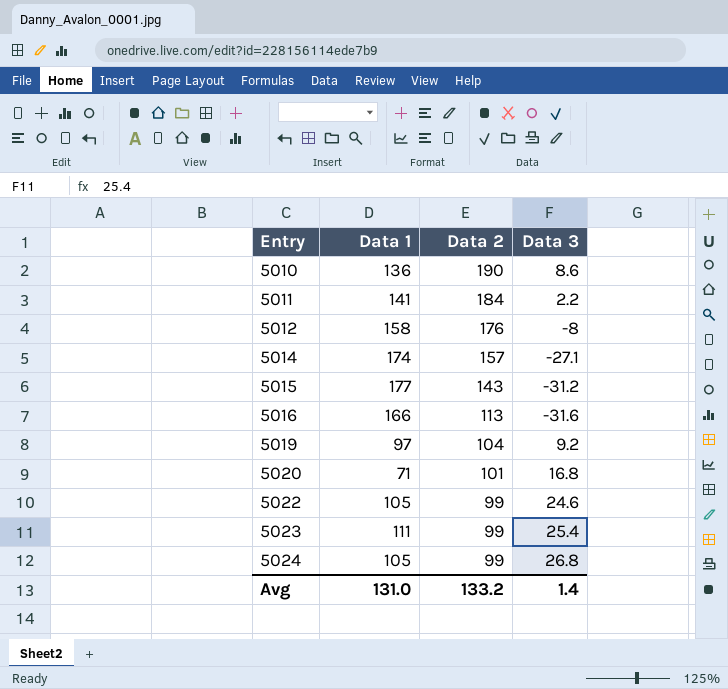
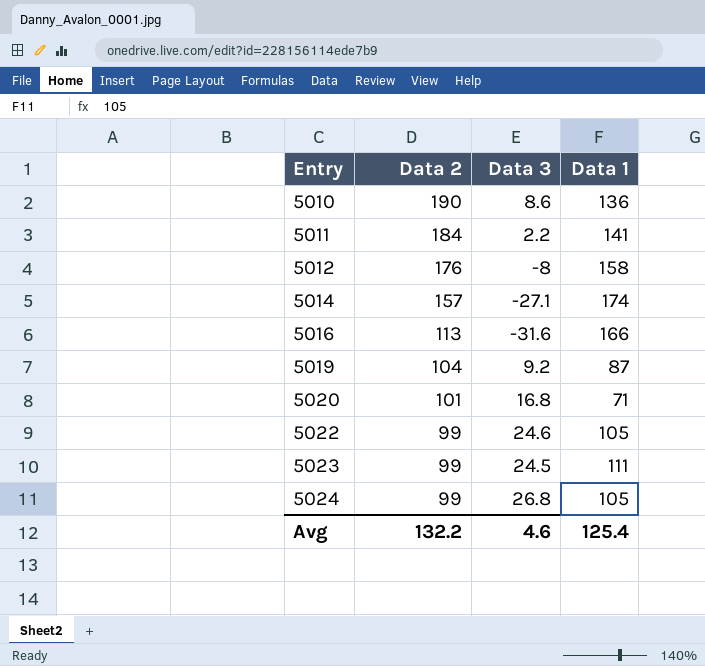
column Data 1 | position: 2 -> 4
row 5015: 177 | 143 | -31.2 -> none
5019 | Data 1: 97 -> 87
5023 | Data 3: 25.4 -> 24.5
Avg | Data 2: 133.2 -> 132.2
Avg | Data 3: 1.4 -> 4.6
Avg | Data 1: 131.0 -> 125.4

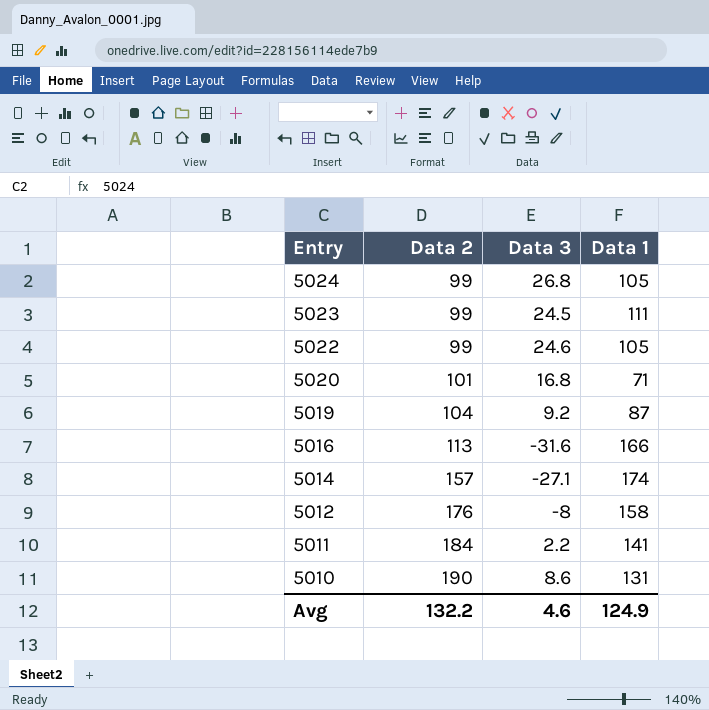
row order: Entry ascending -> Entry descending
5010 | Data 1: 136 -> 131
Avg | Data 1: 125.4 -> 124.9

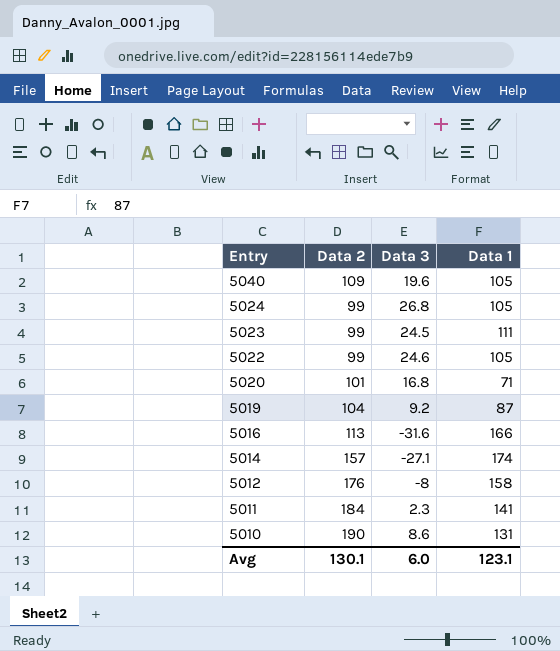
row 5040: none -> 109 | 19.6 | 105
5011 | Data 3: 2.2 -> 2.3
Avg | Data 2: 132.2 -> 130.1
Avg | Data 3: 4.6 -> 6.0
Avg | Data 1: 124.9 -> 123.1

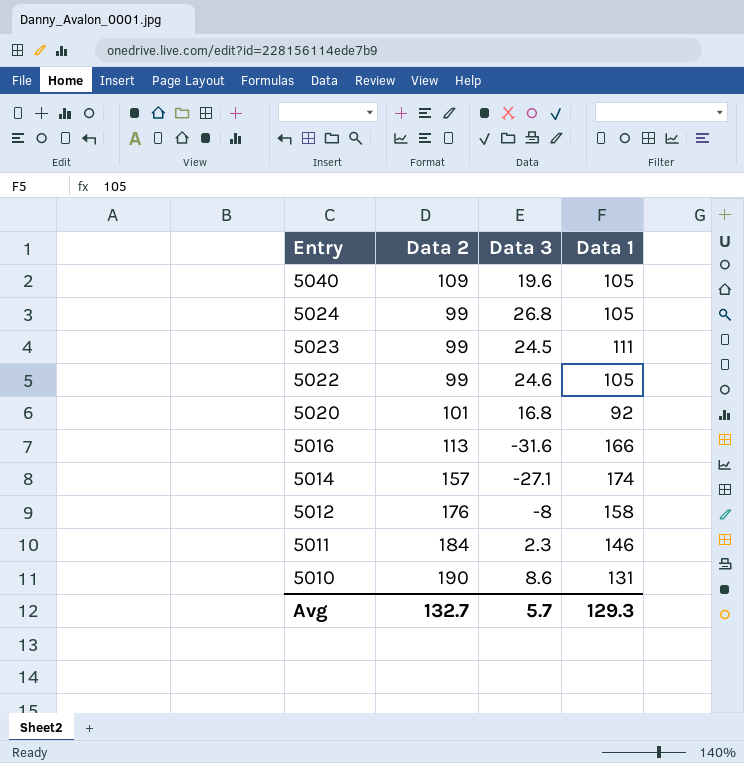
row 5019: 104 | 9.2 | 87 -> none
5020 | Data 1: 71 -> 92
5011 | Data 1: 141 -> 146
Avg | Data 2: 130.1 -> 132.7
Avg | Data 3: 6.0 -> 5.7
Avg | Data 1: 123.1 -> 129.3

